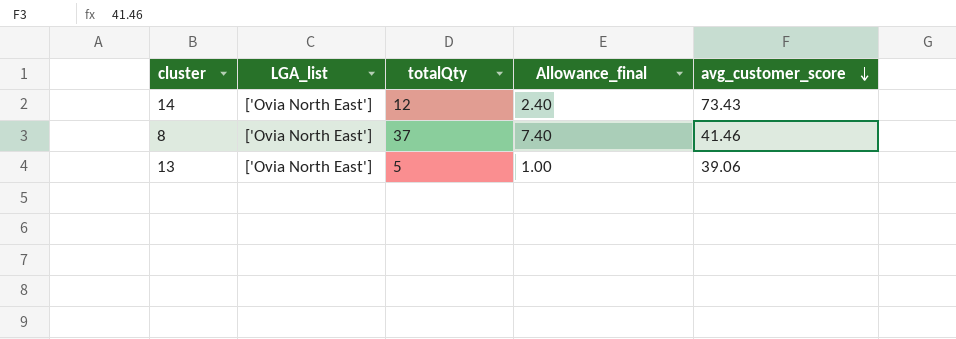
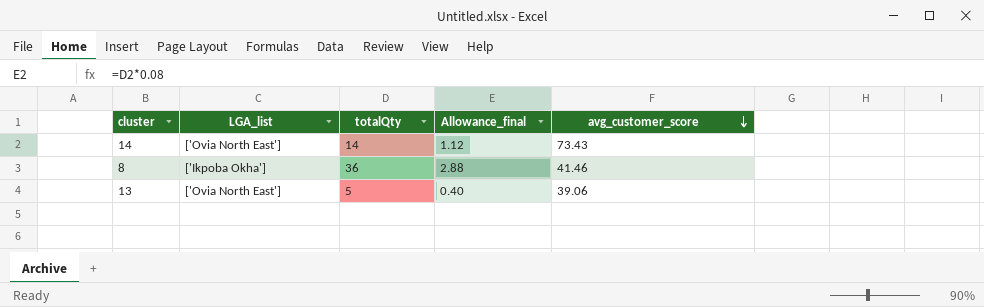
column Allowance_final | formula: [totalQty] * 0.2 -> [totalQty] * 0.08
14 | totalQty: 12 -> 14
8 | LGA_list: ['Ovia North East'] -> ['Ikpoba Okha']
8 | totalQty: 37 -> 36

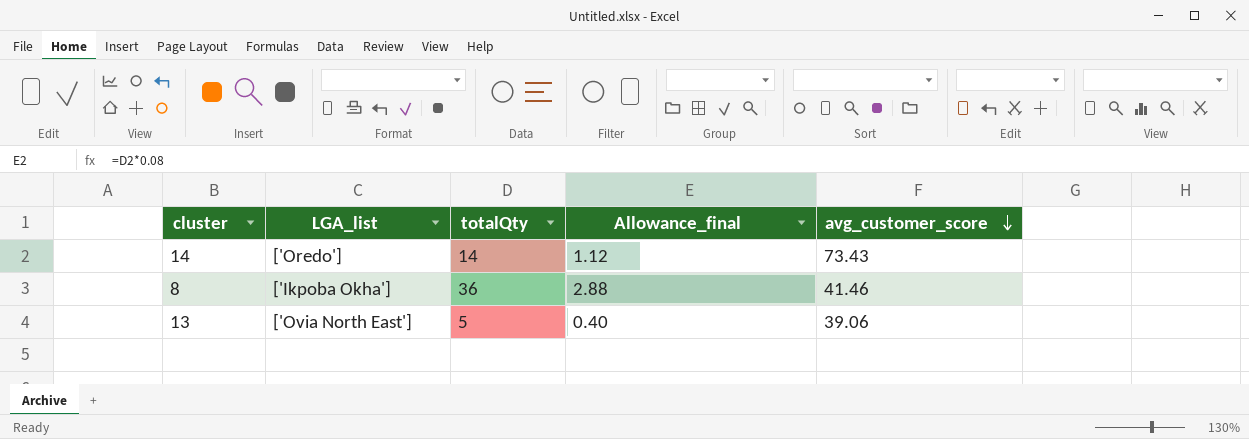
14 | LGA_list: ['Ovia North East'] -> ['Oredo']

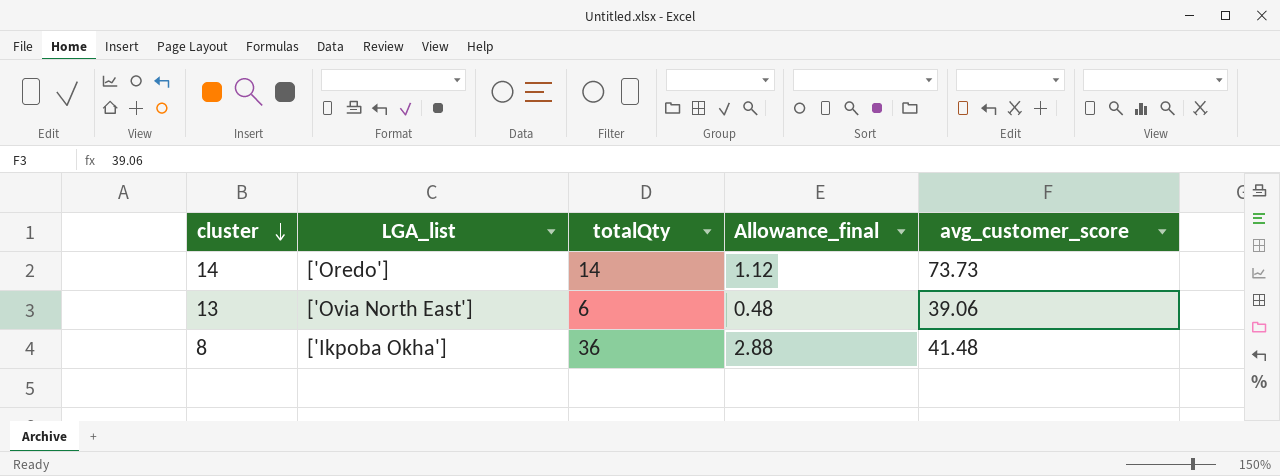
row order: avg_customer_score descending -> cluster descending
14 | avg_customer_score: 73.43 -> 73.73
13 | totalQty: 5 -> 6
13 | Allowance_final: 0.40 -> 0.48
8 | avg_customer_score: 41.46 -> 41.48

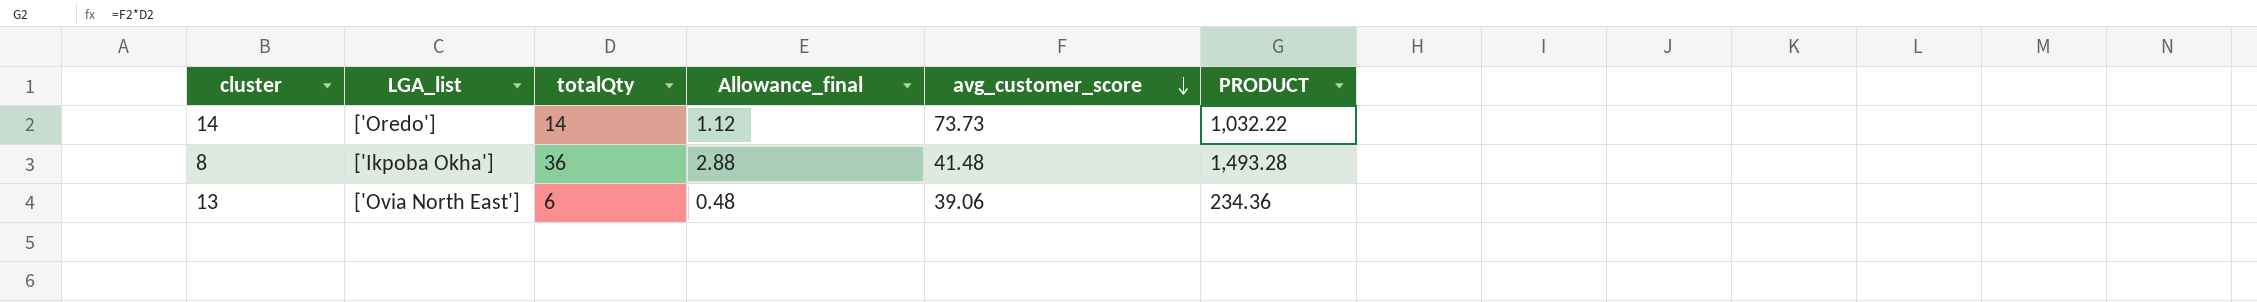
row order: cluster descending -> avg_customer_score descending
column PRODUCT | formula: none -> [totalQty] * [avg_customer_score]

